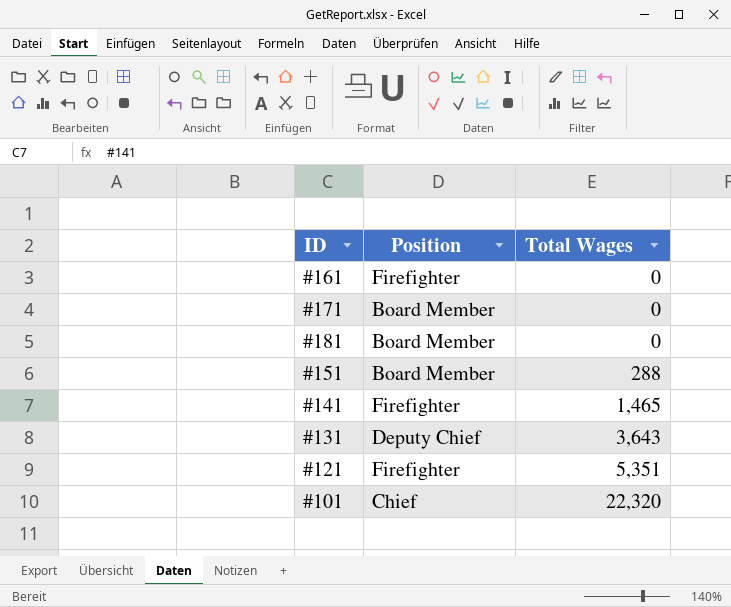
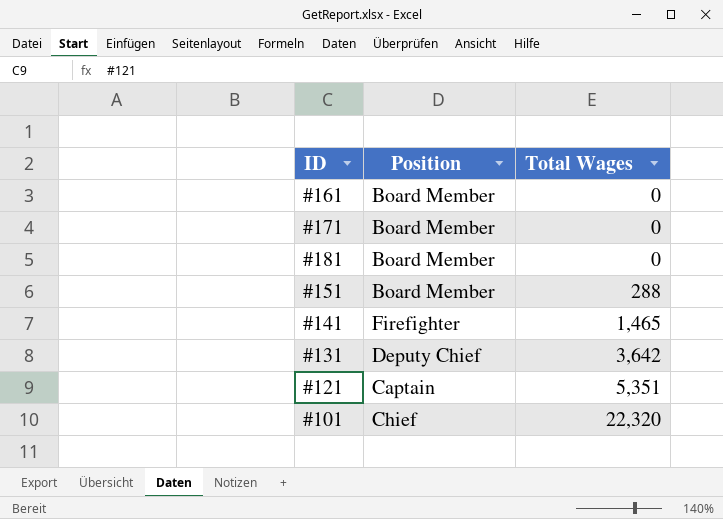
#161 | Position: Firefighter -> Board Member
#131 | Total Wages: 3,643 -> 3,642
#121 | Position: Firefighter -> Captain

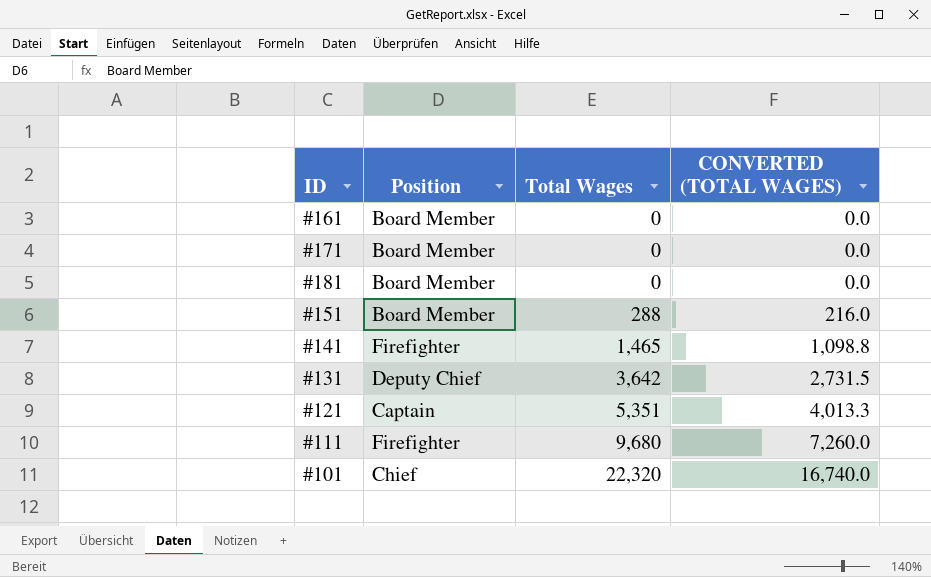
column CONVERTED (TOTAL WAGES) | formula: none -> [Total Wages] * 0.75
row #111: none -> Firefighter | 9,680 | 7,260.0

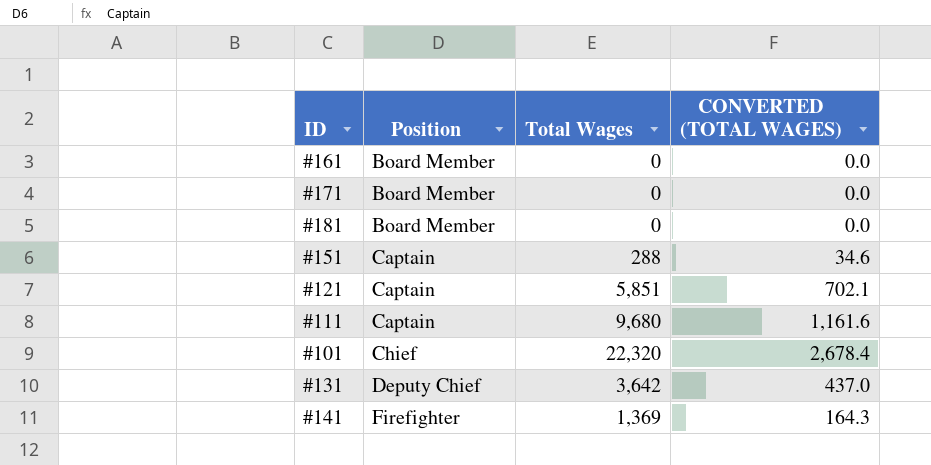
row order: Total Wages ascending -> Position ascending
column CONVERTED (TOTAL WAGES) | formula: [Total Wages] * 0.75 -> [Total Wages] * 0.12
#151 | Position: Board Member -> Captain
#121 | Total Wages: 5,351 -> 5,851
#111 | Position: Firefighter -> Captain
#141 | Total Wages: 1,465 -> 1,369

